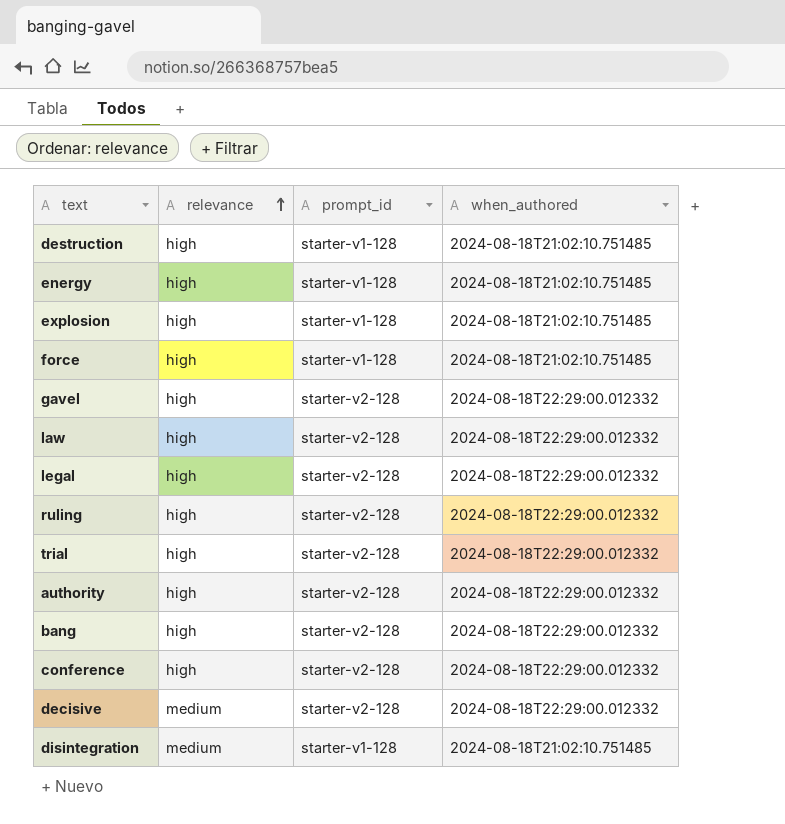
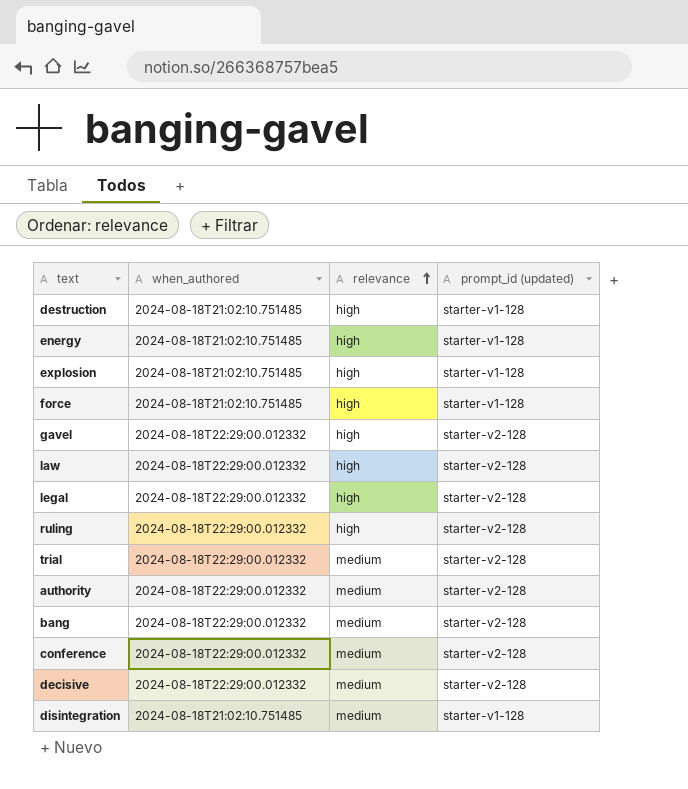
column when_authored | position: 4 -> 2
column name: prompt_id -> prompt_id (updated)
trial | relevance: high -> medium
authority | relevance: high -> medium
bang | relevance: high -> medium
conference | relevance: high -> medium

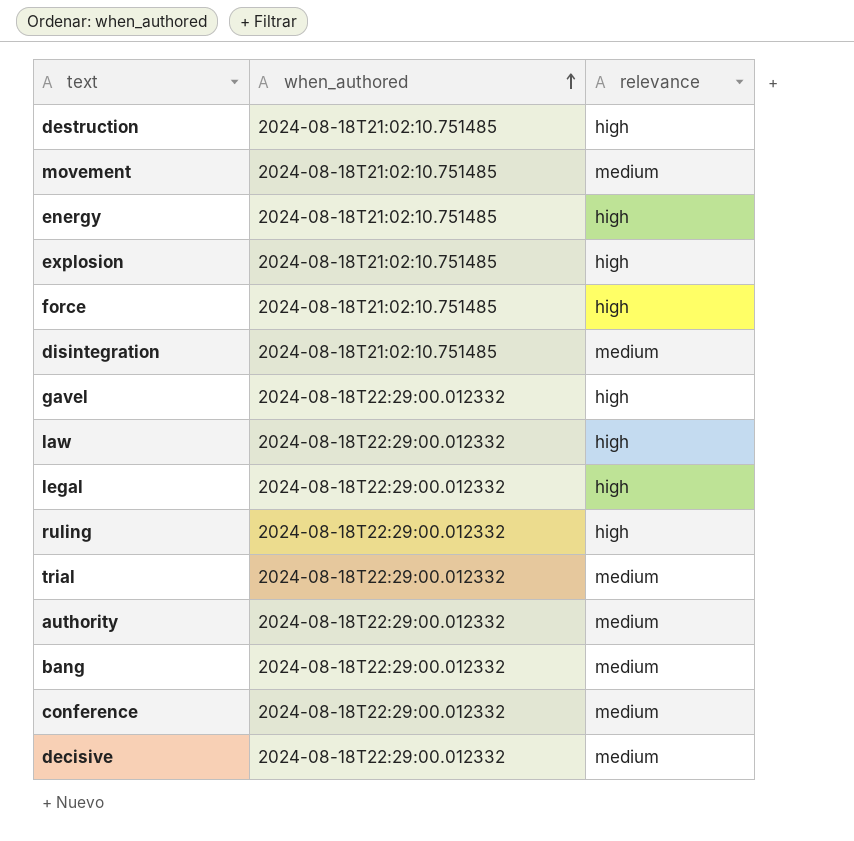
row order: relevance ascending -> when_authored ascending
column prompt_id (updated) | position: 4 -> none
row movement: none -> 2024-08-18T21:02:10.751485 | medium

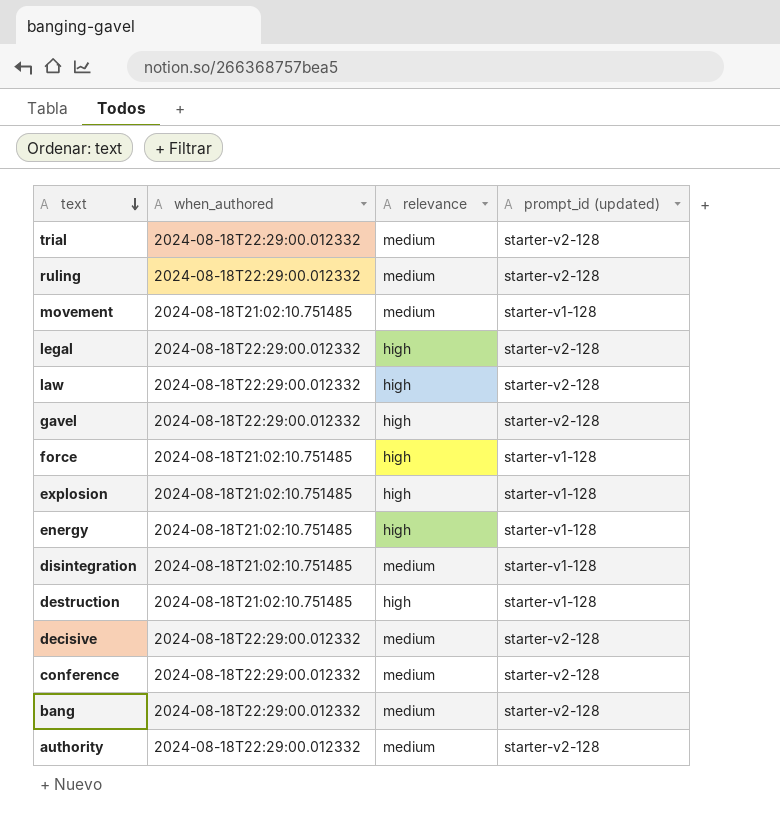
row order: when_authored ascending -> text descending
column prompt_id (updated) | position: none -> 4
ruling | relevance: high -> medium

